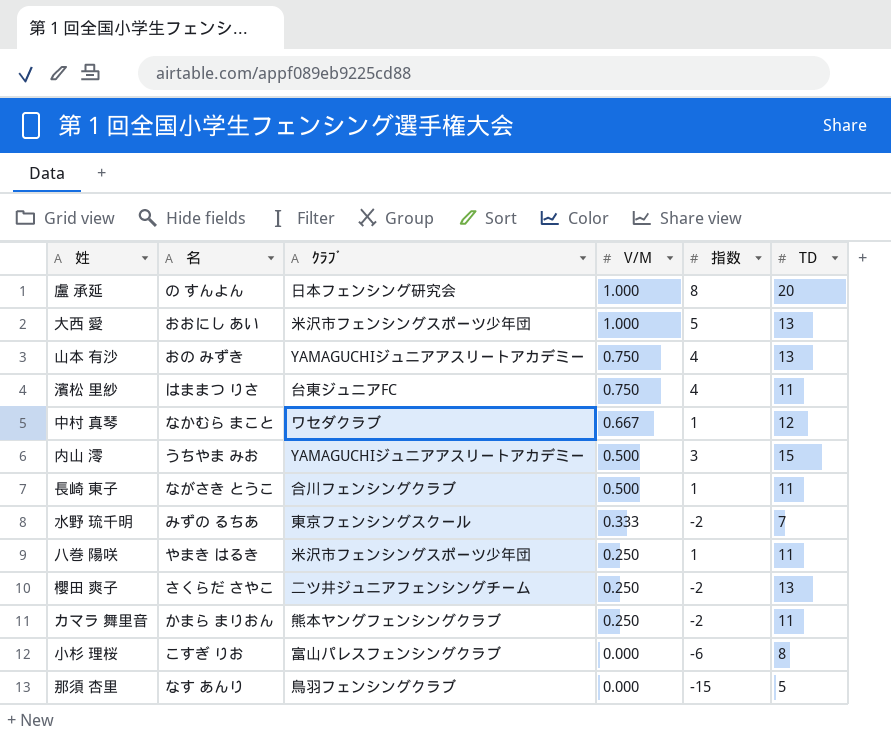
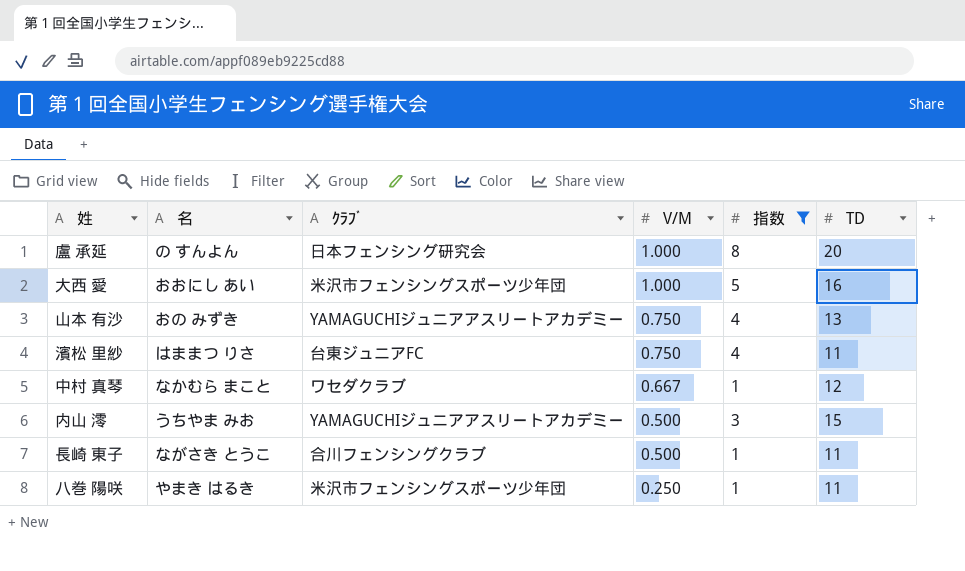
filter: none -> 指数 >= 1
大西 愛 | TD: 13 -> 16

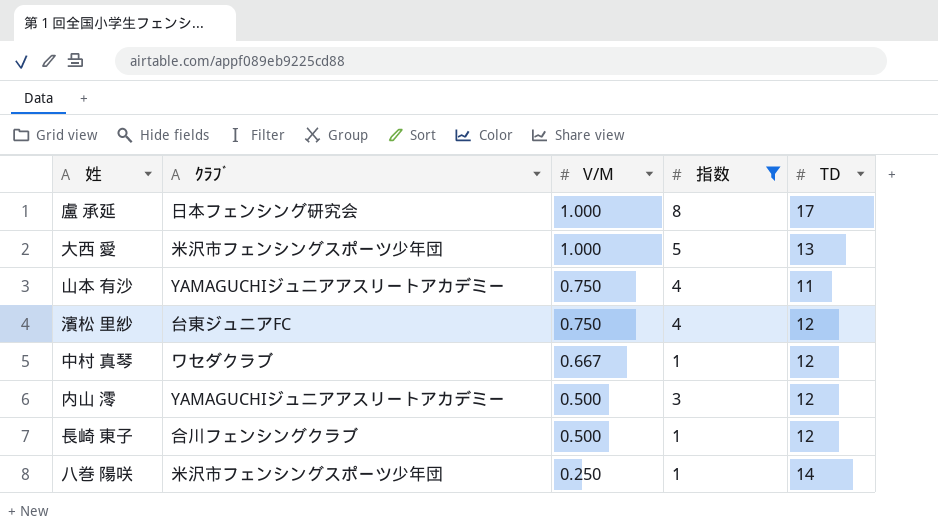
column 名 | position: 2 -> none
盧 承延 | TD: 20 -> 17
大西 愛 | TD: 16 -> 13
山本 有沙 | TD: 13 -> 11
濱松 里紗 | TD: 11 -> 12
内山 澪 | TD: 15 -> 12
長崎 東子 | TD: 11 -> 12
八巻 陽咲 | TD: 11 -> 14

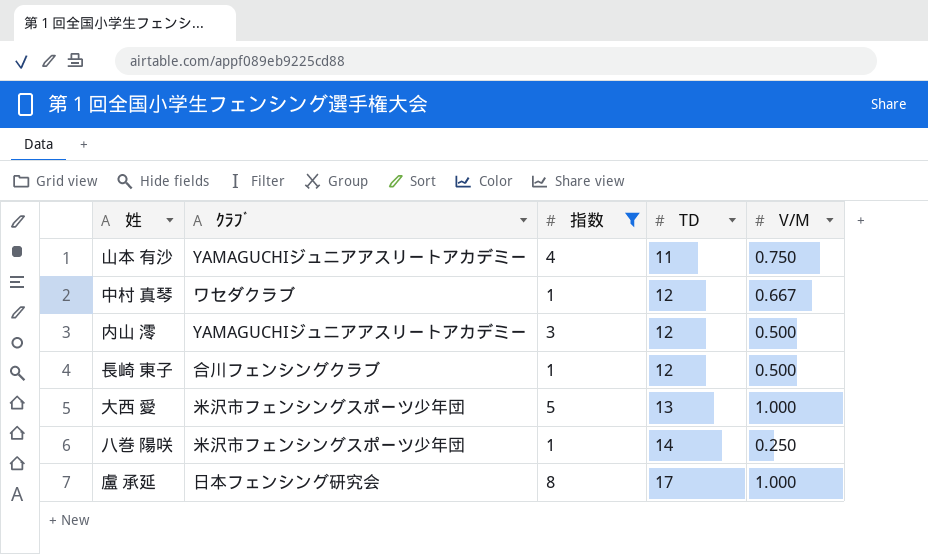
row order: V/M descending -> TD ascending
column V/M | position: 3 -> 5
row 濱松 里紗: 台東ジュニアFC | 0.750 | 4 | 12 -> none

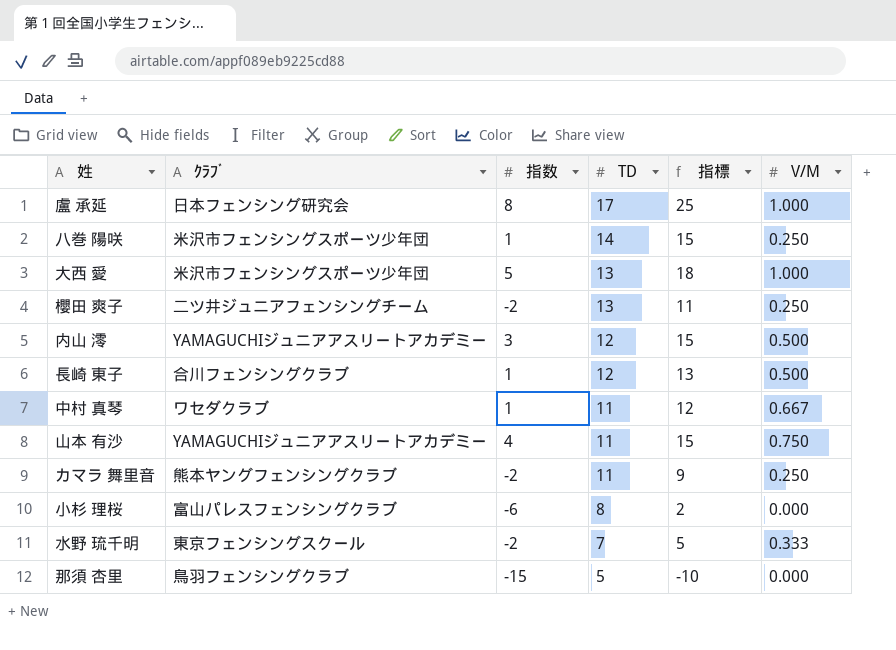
filter: 指数 >= 1 -> none
row order: TD ascending -> TD descending
column 指標 | formula: none -> [指数] + [TD]
中村 真琴 | TD: 12 -> 11

